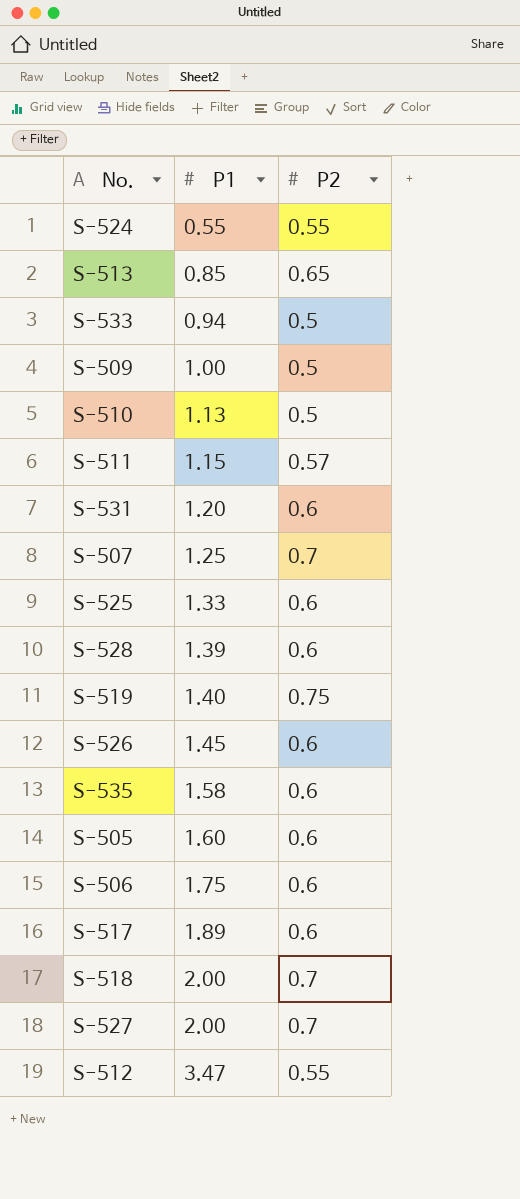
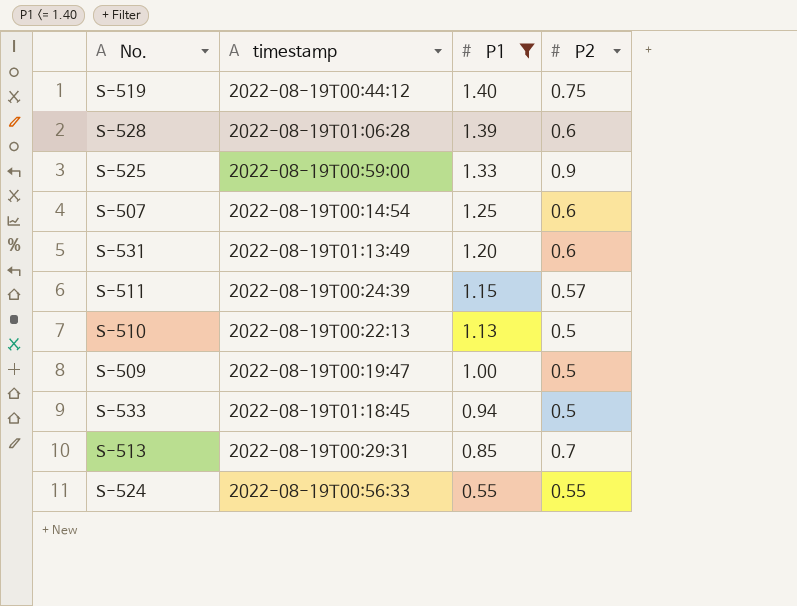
filter: none -> P1 <= 1.40
row order: P1 ascending -> P1 descending
column timestamp | position: none -> 2
S-525 | P2: 0.6 -> 0.9
S-507 | P2: 0.7 -> 0.6
S-513 | P2: 0.65 -> 0.7

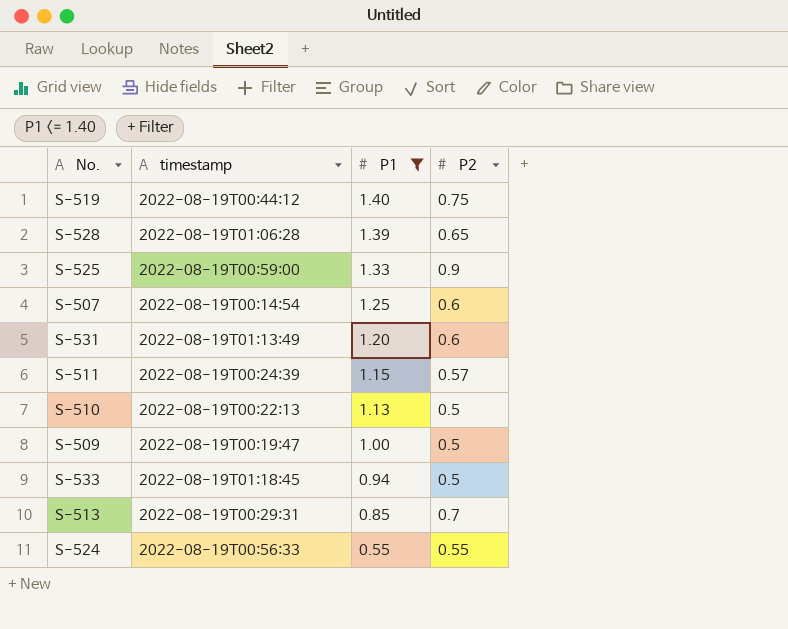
S-528 | P2: 0.6 -> 0.65

